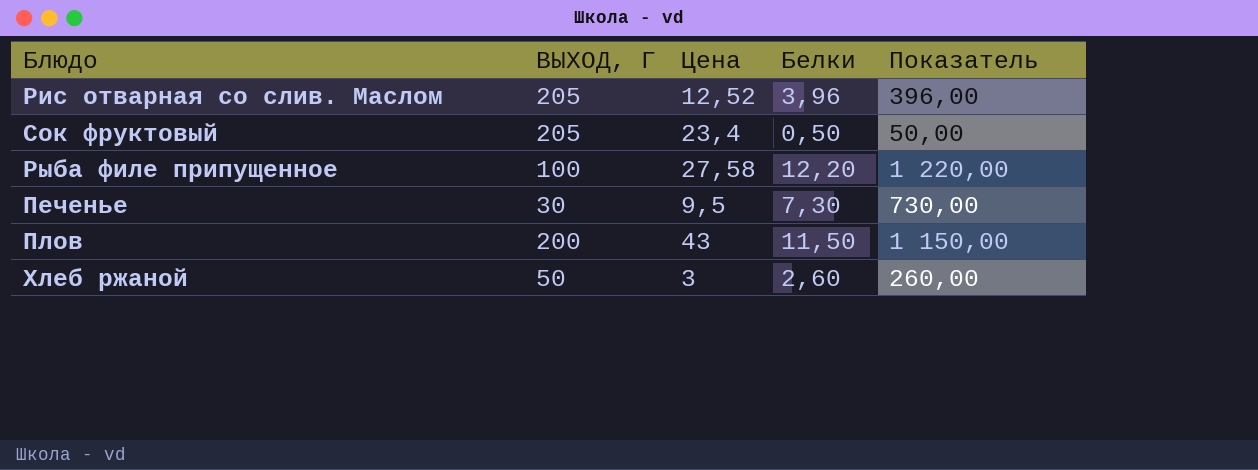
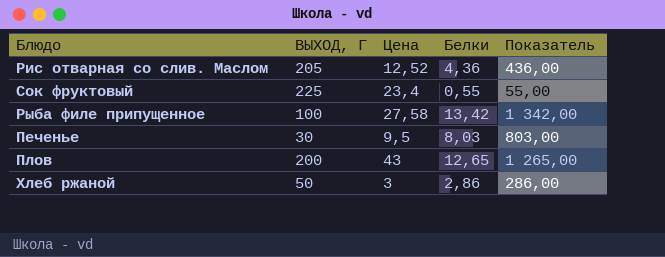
Рис отварная со слив. Маслом | Белки: 3,96 -> 4,36
Рис отварная со слив. Маслом | Показатель: 396,00 -> 436,00
Сок фруктовый | ВЫХОД, Г: 205 -> 225
Сок фруктовый | Белки: 0,50 -> 0,55
Сок фруктовый | Показатель: 50,00 -> 55,00
Рыба филе припущенное | Белки: 12,20 -> 13,42
Рыба филе припущенное | Показатель: 1 220,00 -> 1 342,00
Печенье | Белки: 7,30 -> 8,03
Печенье | Показатель: 730,00 -> 803,00
Плов | Белки: 11,50 -> 12,65
Плов | Показатель: 1 150,00 -> 1 265,00
Хлеб ржаной | Белки: 2,60 -> 2,86
Хлеб ржаной | Показатель: 260,00 -> 286,00

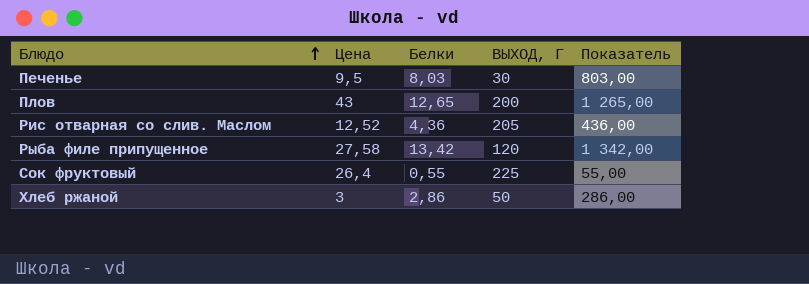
row order: none -> Блюдо ascending
column ВЫХОД, Г | position: 2 -> 4
Рыба филе припущенное | ВЫХОД, Г: 100 -> 120
Сок фруктовый | Цена: 23,4 -> 26,4

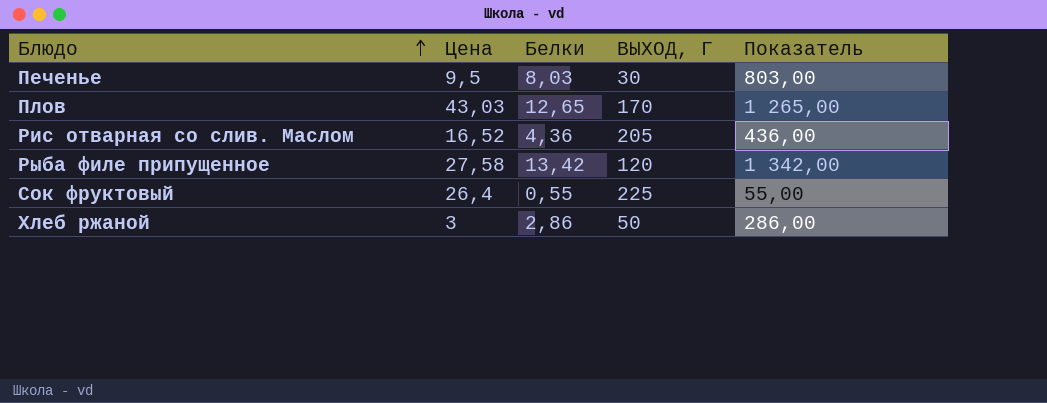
Плов | Цена: 43 -> 43,03
Плов | ВЫХОД, Г: 200 -> 170
Рис отварная со слив. Маслом | Цена: 12,52 -> 16,52

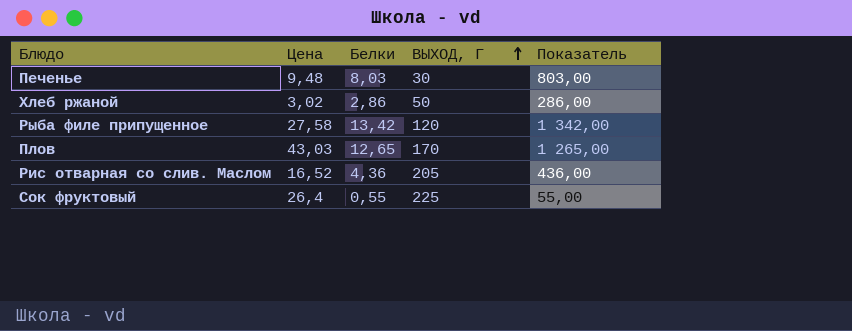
row order: Блюдо ascending -> ВЫХОД, Г ascending
Печенье | Цена: 9,5 -> 9,48
Хлеб ржаной | Цена: 3 -> 3,02

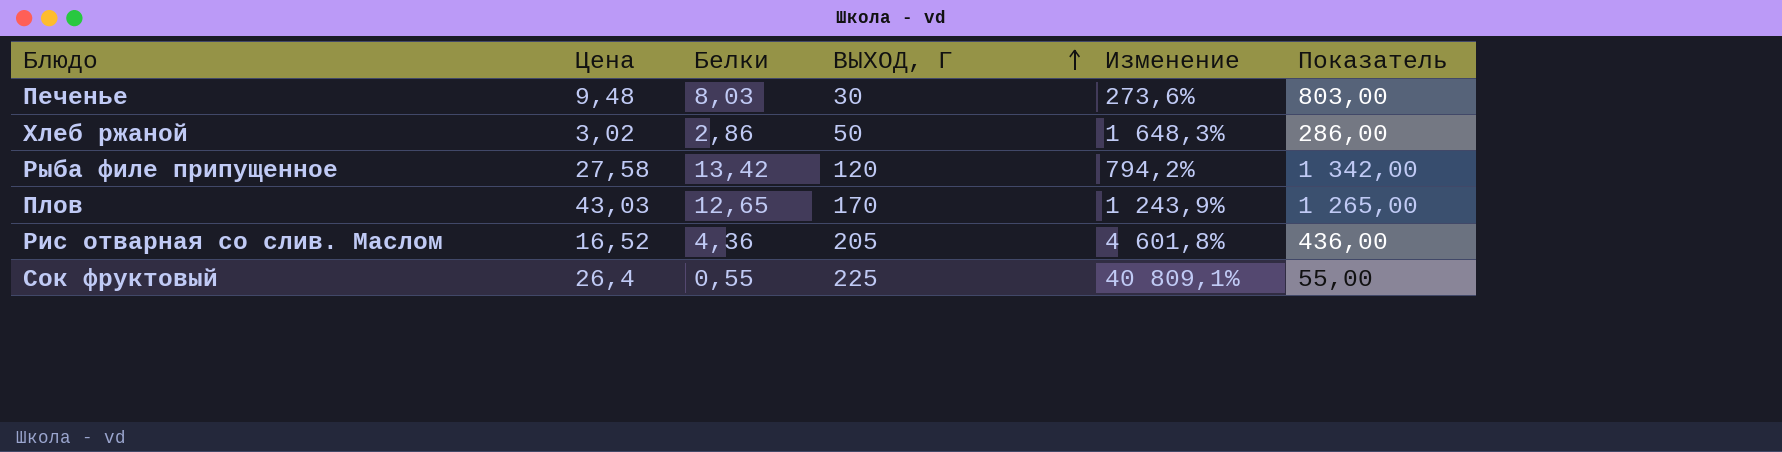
column Изменение | formula: none -> ([ВЫХОД, Г] - [Белки]) / [Белки]

